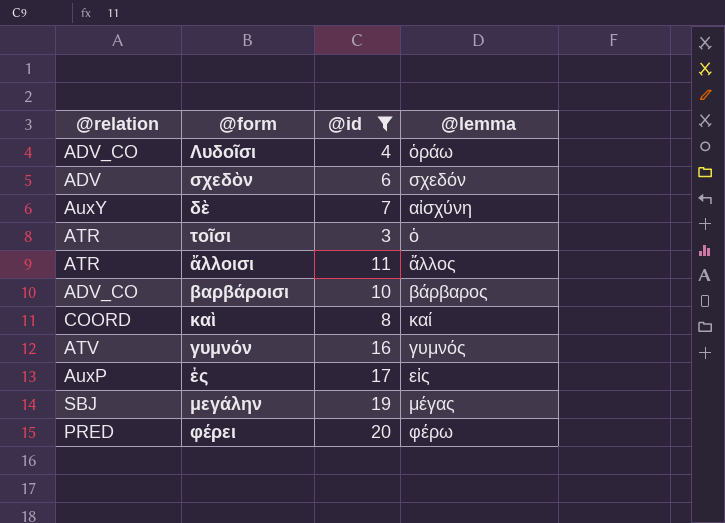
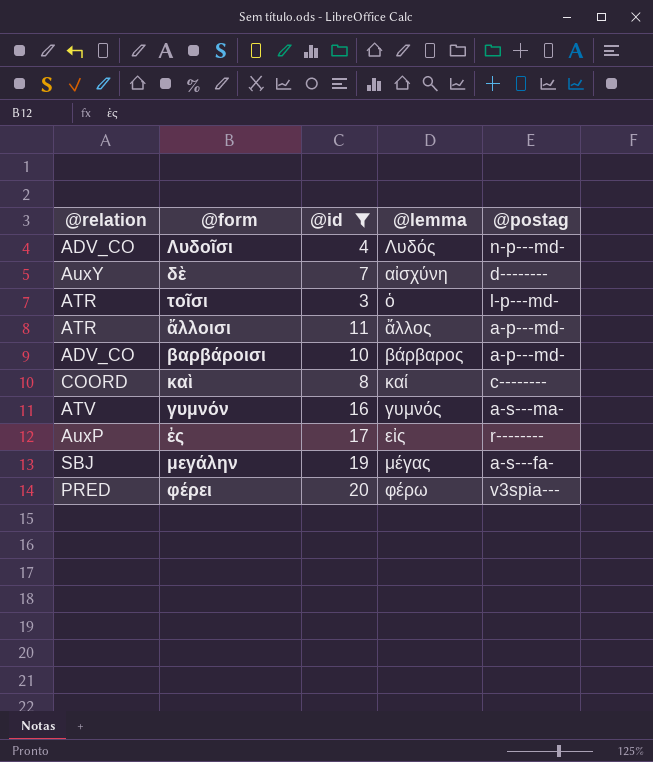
column @postag | position: none -> 5
row σχεδὸν: ADV | 6 | σχεδόν -> none
Λυδοῖσι | @lemma: ὁράω -> Λυδός

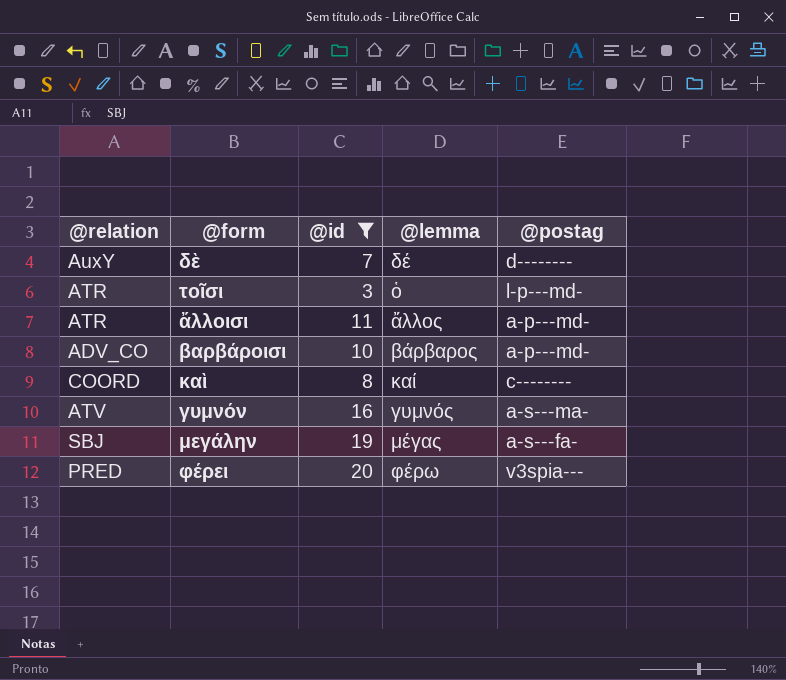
row Λυδοῖσι: ADV_CO | 4 | Λυδός | n-p---md- -> none
row ἐς: AuxP | 17 | εἰς | r-------- -> none
δὲ | @lemma: αἰσχύνη -> δέ

